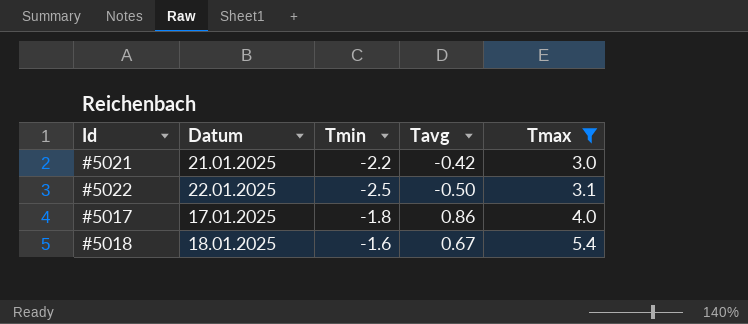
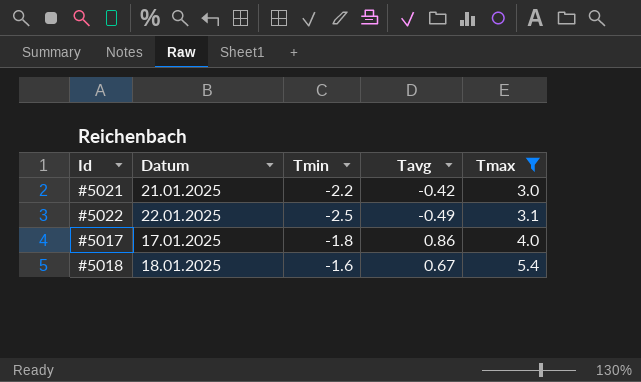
#5022 | Tavg: -0.50 -> -0.49

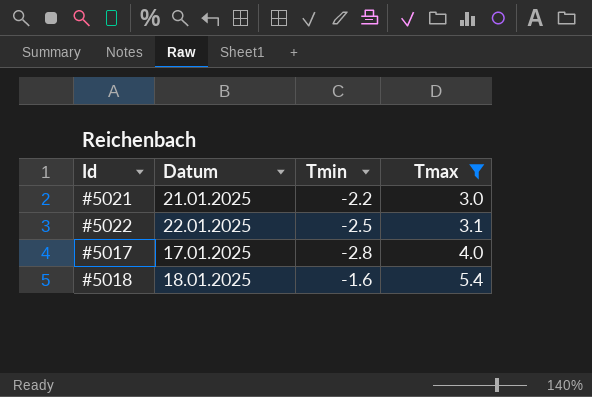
column Tavg | position: 4 -> none
#5017 | Tmin: -1.8 -> -2.8

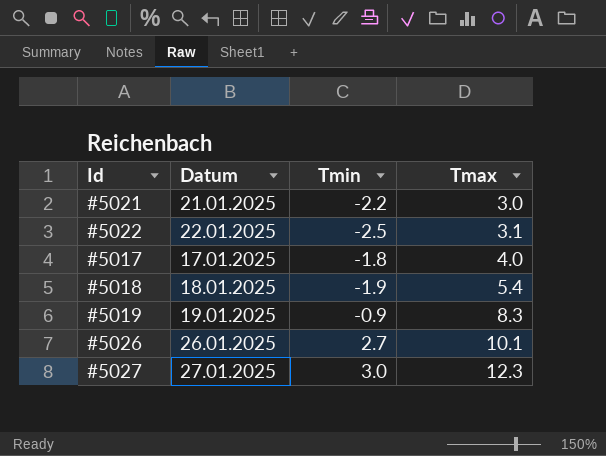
filter: Tmax <= 5.4 -> none
#5017 | Tmin: -2.8 -> -1.8
#5018 | Tmin: -1.6 -> -1.9

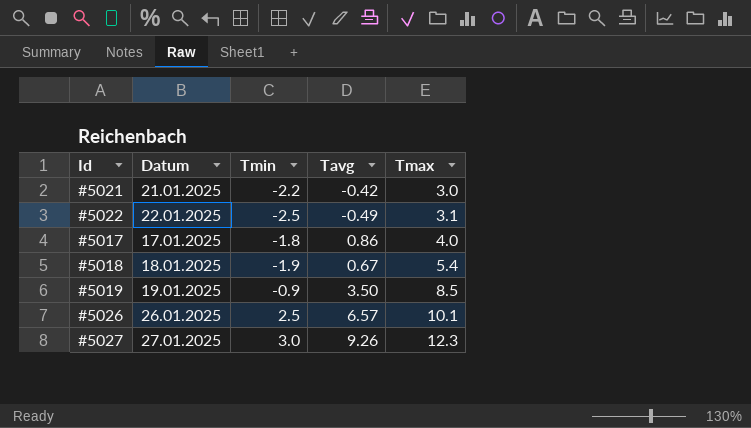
column Tavg | position: none -> 4
#5019 | Tmax: 8.3 -> 8.5
#5026 | Tmin: 2.7 -> 2.5

